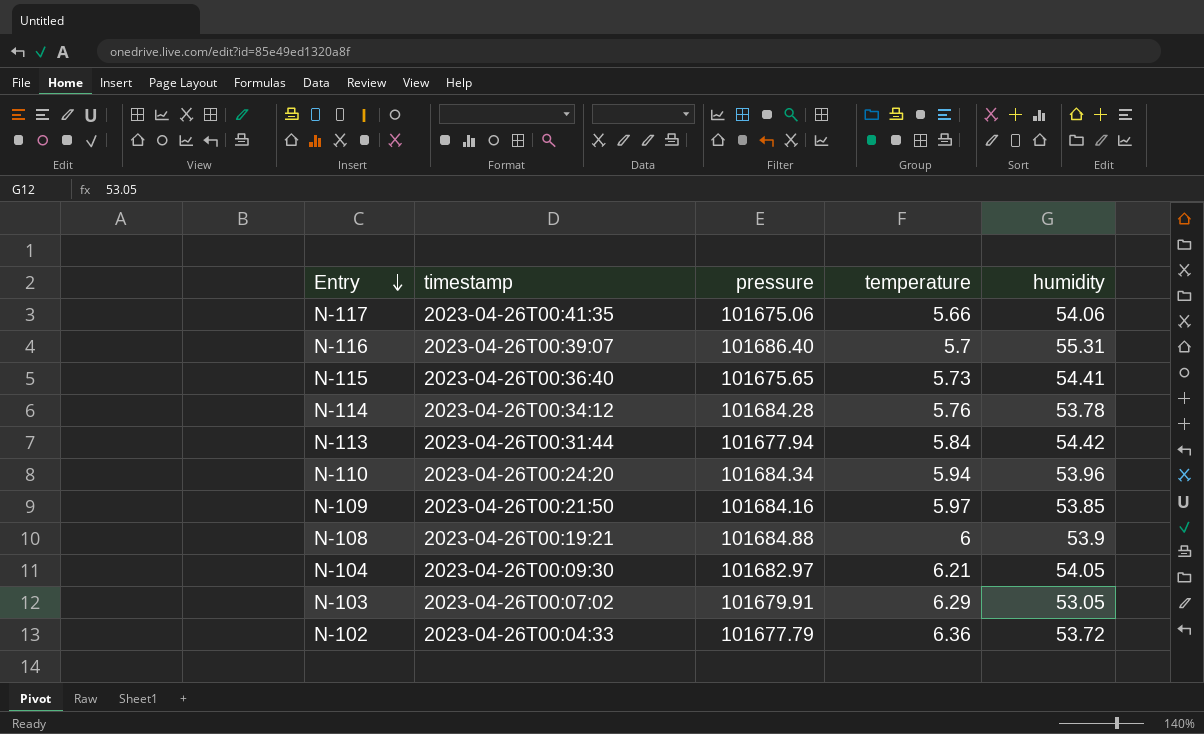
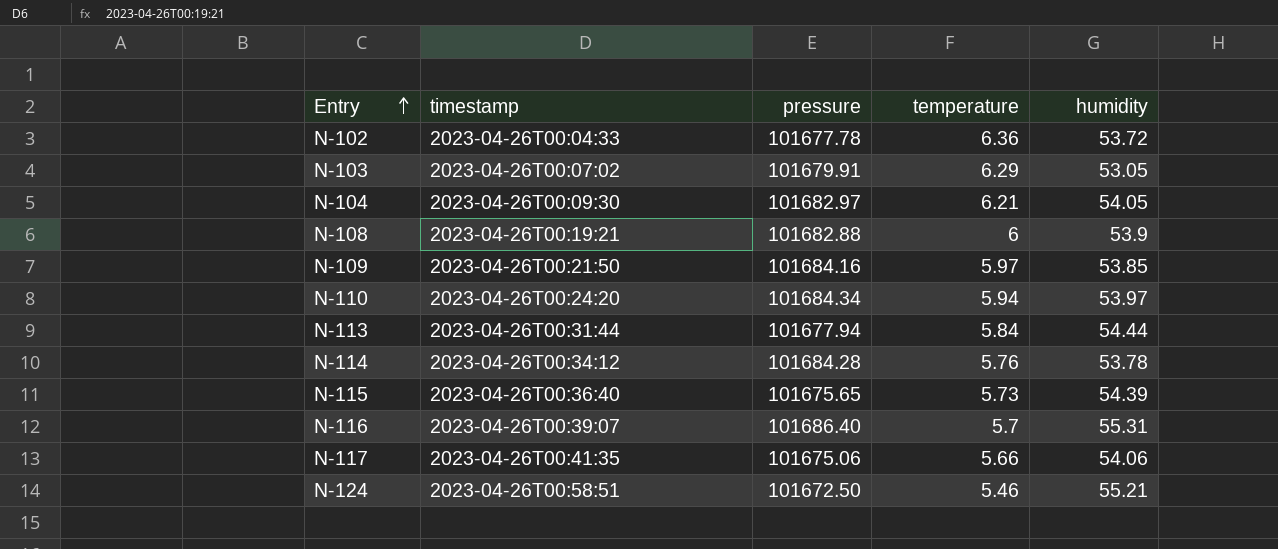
row order: Entry descending -> Entry ascending
N-102 | pressure: 101677.79 -> 101677.78
N-108 | pressure: 101684.88 -> 101682.88
N-110 | humidity: 53.96 -> 53.97
N-113 | humidity: 54.42 -> 54.44
N-115 | humidity: 54.41 -> 54.39
row N-124: none -> 2023-04-26T00:58:51 | 101672.50 | 5.46 | 55.21

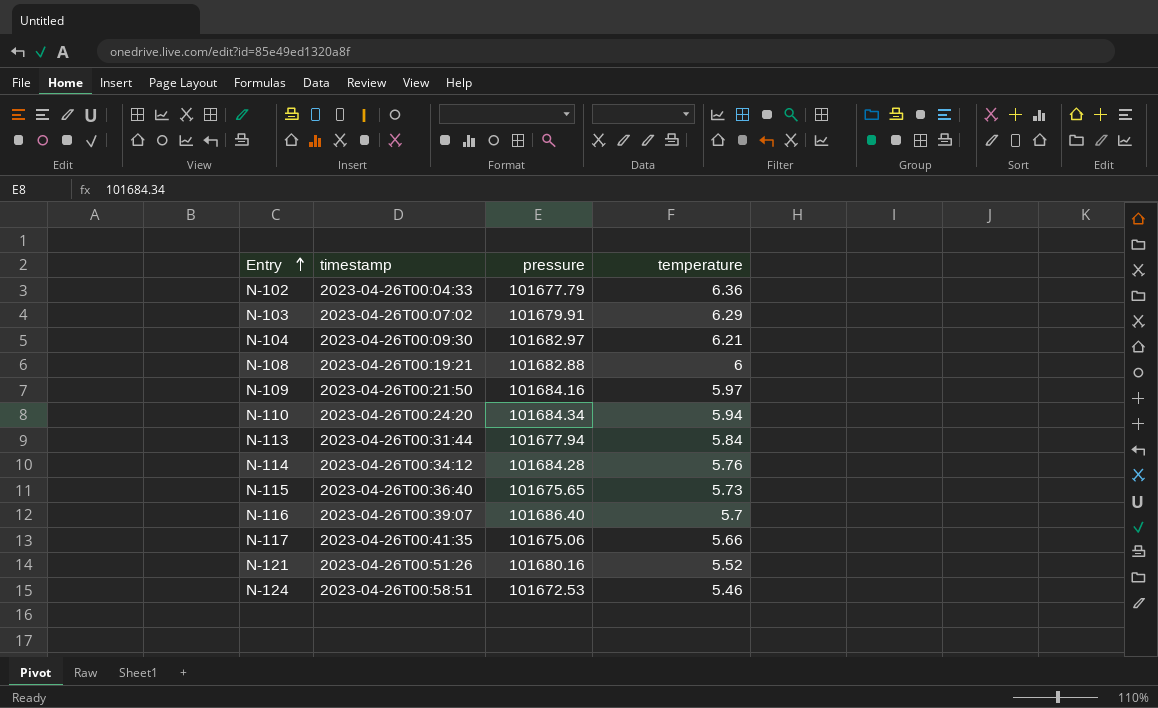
column humidity | position: 5 -> none
N-102 | pressure: 101677.78 -> 101677.79
row N-121: none -> 2023-04-26T00:51:26 | 101680.16 | 5.52
N-124 | pressure: 101672.50 -> 101672.53

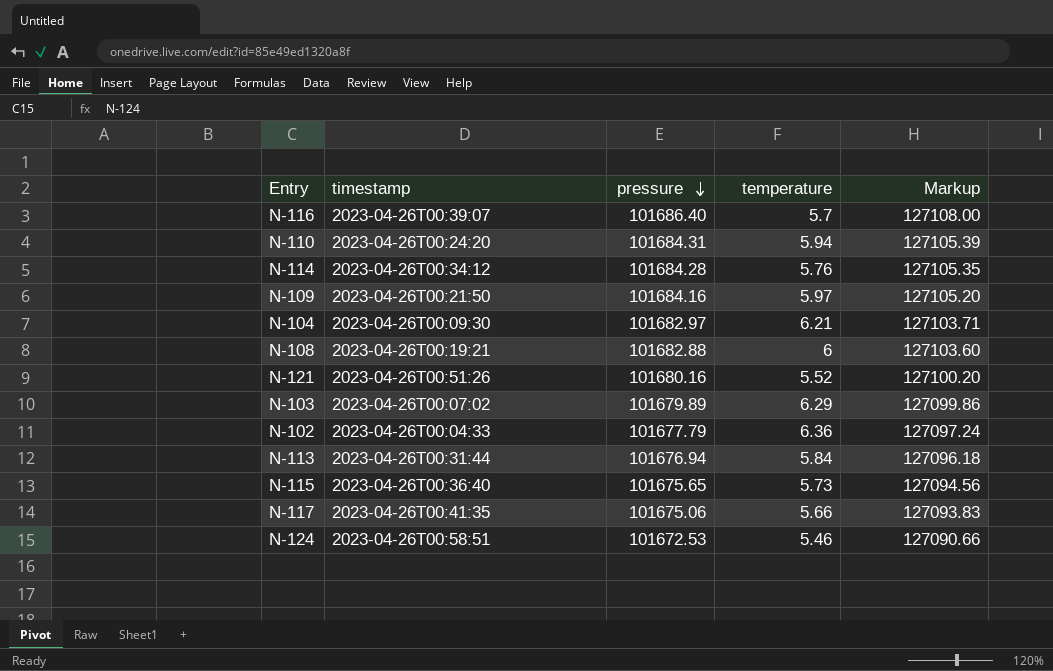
row order: Entry ascending -> pressure descending
column Markup | formula: none -> [pressure] * 1.25
N-110 | pressure: 101684.34 -> 101684.31
N-103 | pressure: 101679.91 -> 101679.89
N-113 | pressure: 101677.94 -> 101676.94

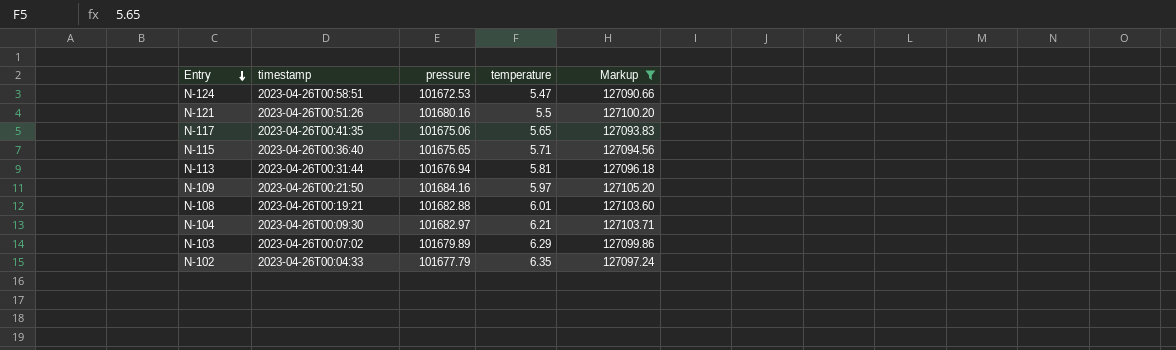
filter: none -> Markup <= 127105.20
row order: pressure descending -> Entry descending
N-124 | temperature: 5.46 -> 5.47
N-121 | temperature: 5.52 -> 5.5
N-117 | temperature: 5.66 -> 5.65
N-115 | temperature: 5.73 -> 5.71
N-113 | temperature: 5.84 -> 5.81
N-108 | temperature: 6 -> 6.01
N-102 | temperature: 6.36 -> 6.35

